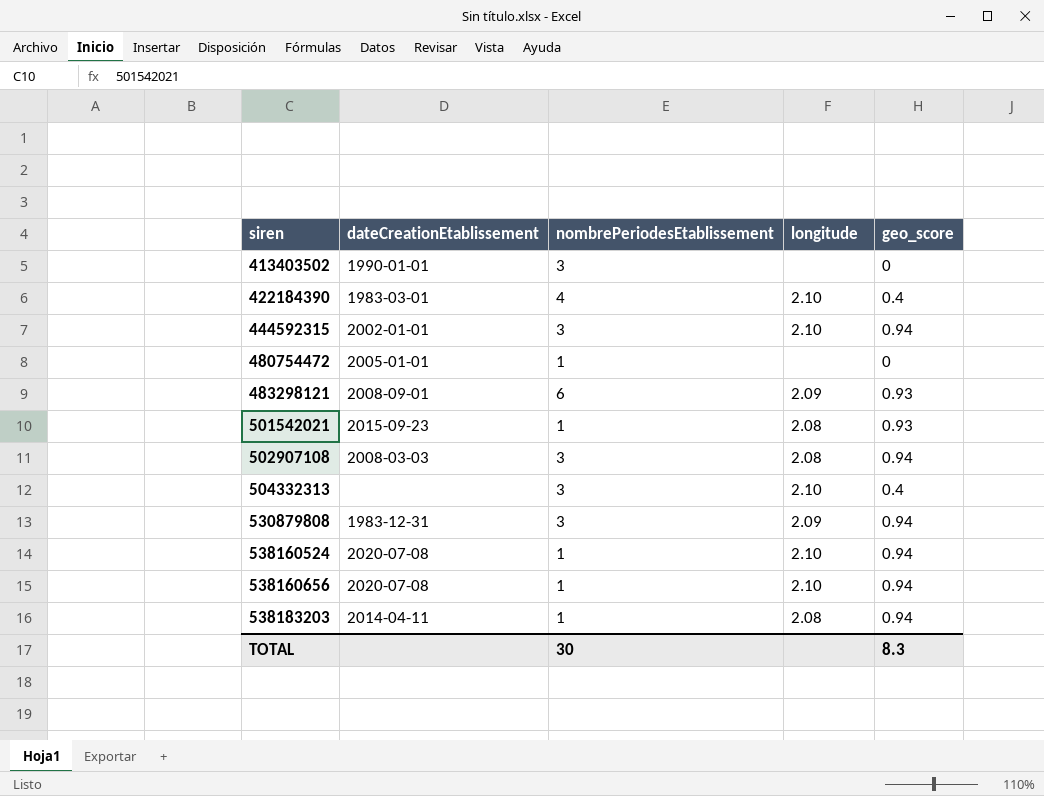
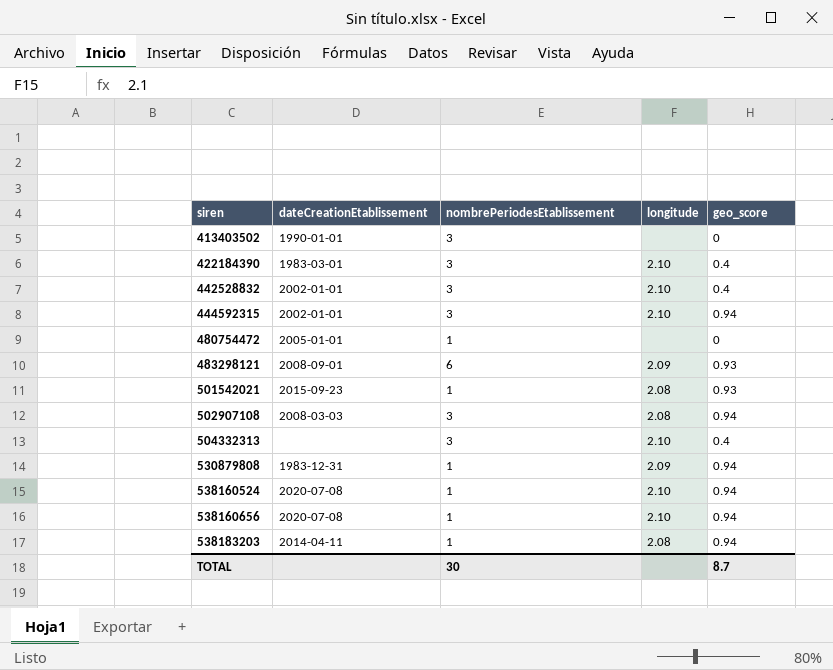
422184390 | nombrePeriodesEtablissement: 4 -> 3
row 442528832: none -> 2002-01-01 | 3 | 2.10 | 0.4
530879808 | nombrePeriodesEtablissement: 3 -> 1
TOTAL | geo_score: 8.3 -> 8.7

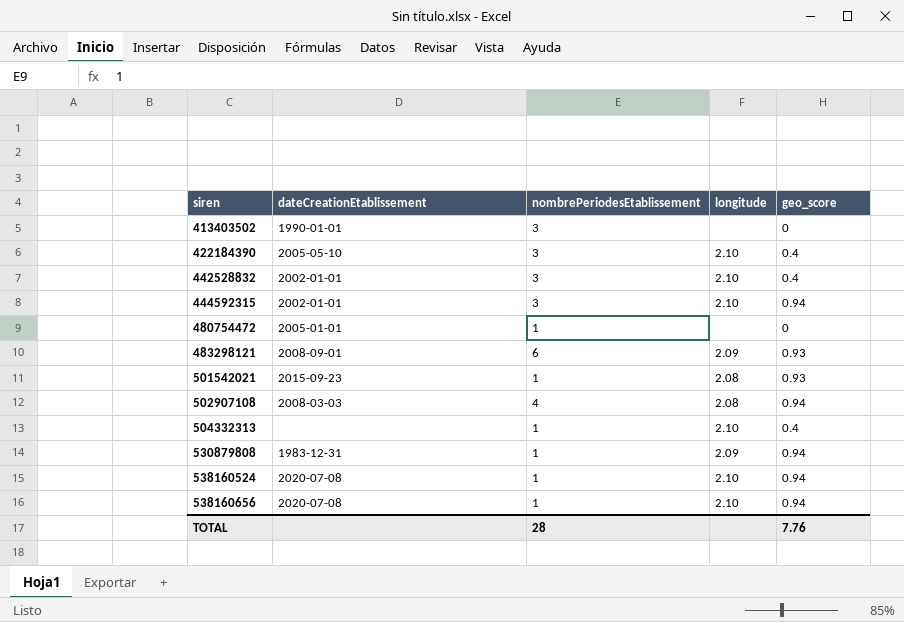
row 538183203: 2014-04-11 | 1 | 2.08 | 0.94 -> none
422184390 | dateCreationEtablissement: 1983-03-01 -> 2005-05-10
502907108 | nombrePeriodesEtablissement: 3 -> 4
504332313 | nombrePeriodesEtablissement: 3 -> 1
TOTAL | nombrePeriodesEtablissement: 30 -> 28
TOTAL | geo_score: 8.7 -> 7.76

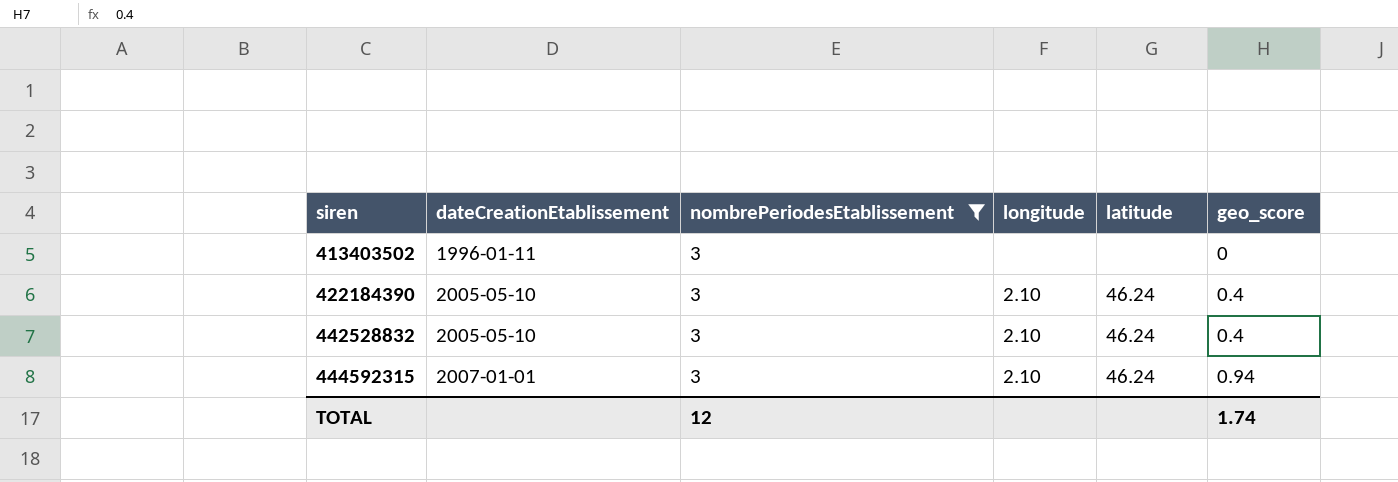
filter: none -> nombrePeriodesEtablissement = 3
column latitude | position: none -> 5
413403502 | dateCreationEtablissement: 1990-01-01 -> 1996-01-11
442528832 | dateCreationEtablissement: 2002-01-01 -> 2005-05-10
444592315 | dateCreationEtablissement: 2002-01-01 -> 2007-01-01
TOTAL | nombrePeriodesEtablissement: 28 -> 12
TOTAL | geo_score: 7.76 -> 1.74

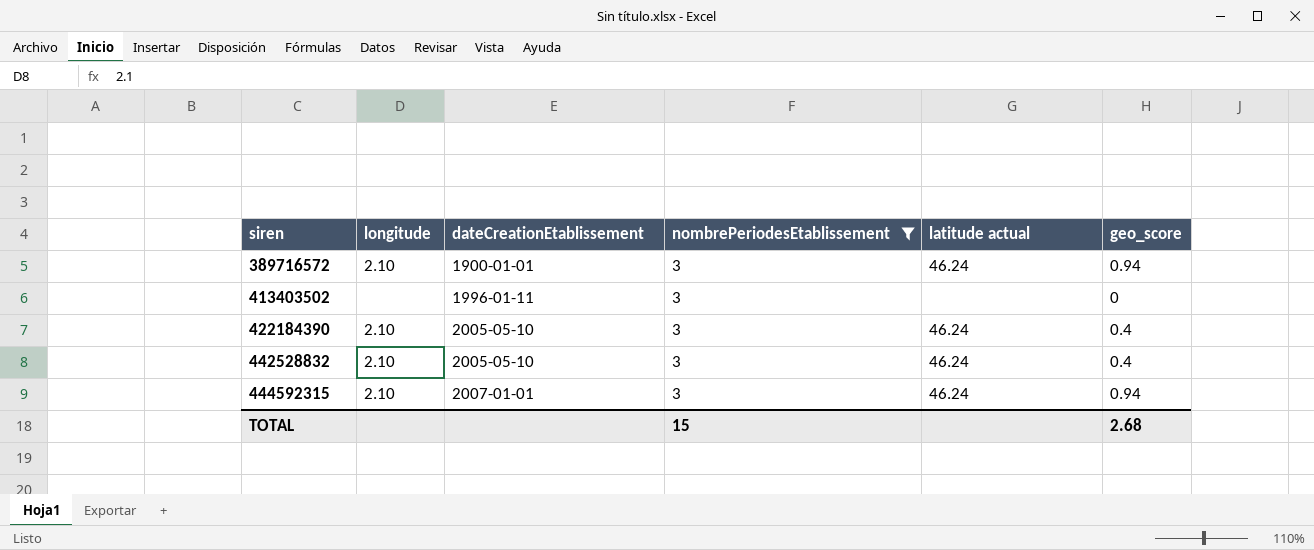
column longitude | position: 4 -> 2
column name: latitude -> latitude actual
row 389716572: none -> 2.10 | 1900-01-01 | 3 | 46.24 | 0.94
TOTAL | nombrePeriodesEtablissement: 12 -> 15
TOTAL | geo_score: 1.74 -> 2.68

